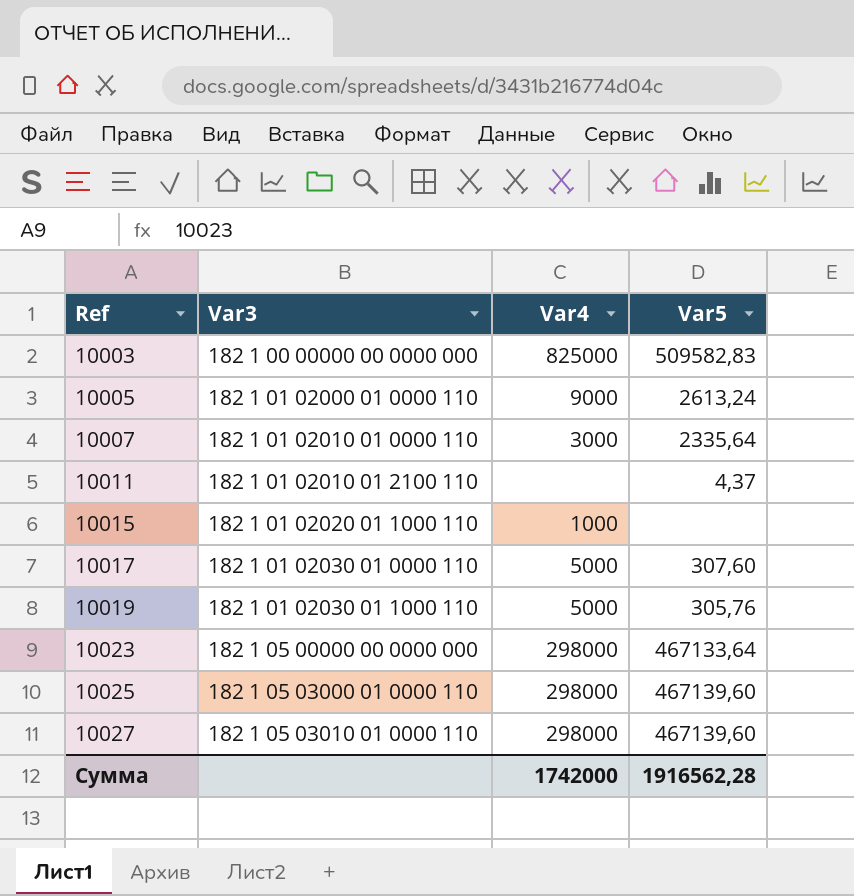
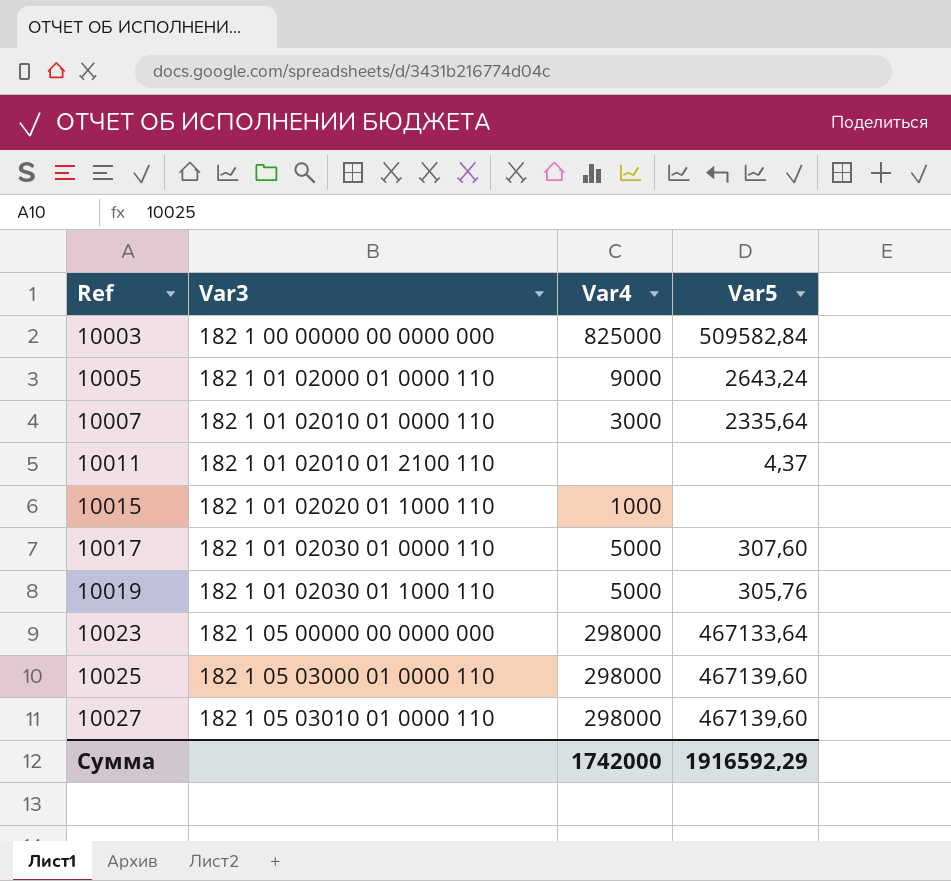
10003 | Var5: 509582,83 -> 509582,84
10005 | Var5: 2613,24 -> 2643,24
Сумма | Var5: 1916562,28 -> 1916592,29

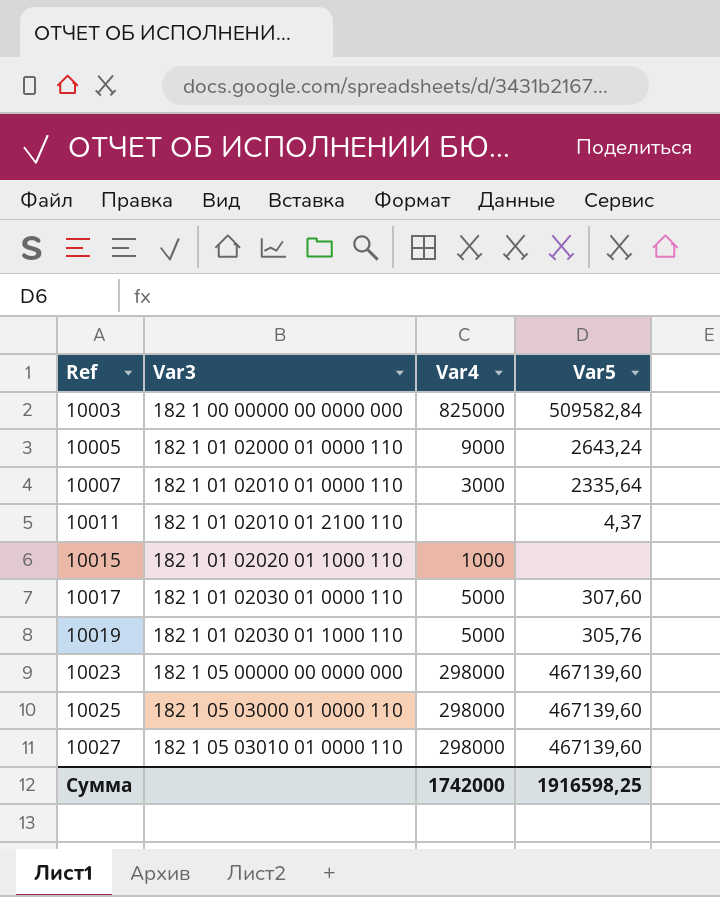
10023 | Var5: 467133,64 -> 467139,60
Сумма | Var5: 1916592,29 -> 1916598,25

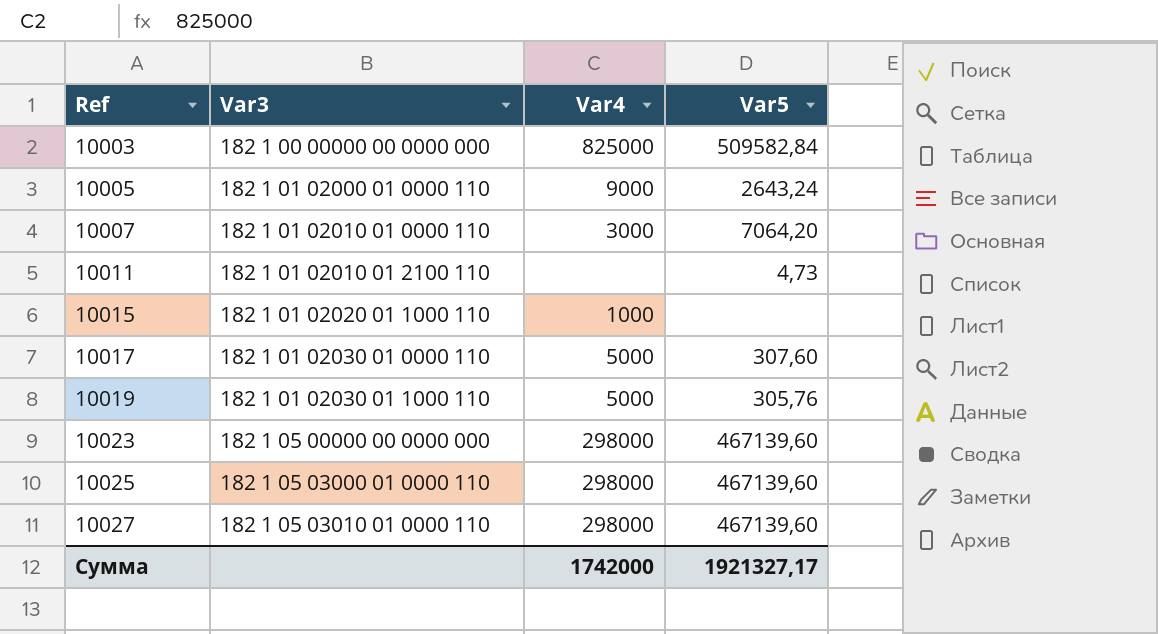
10007 | Var5: 2335,64 -> 7064,20
10011 | Var5: 4,37 -> 4,73
Сумма | Var5: 1916598,25 -> 1921327,17

